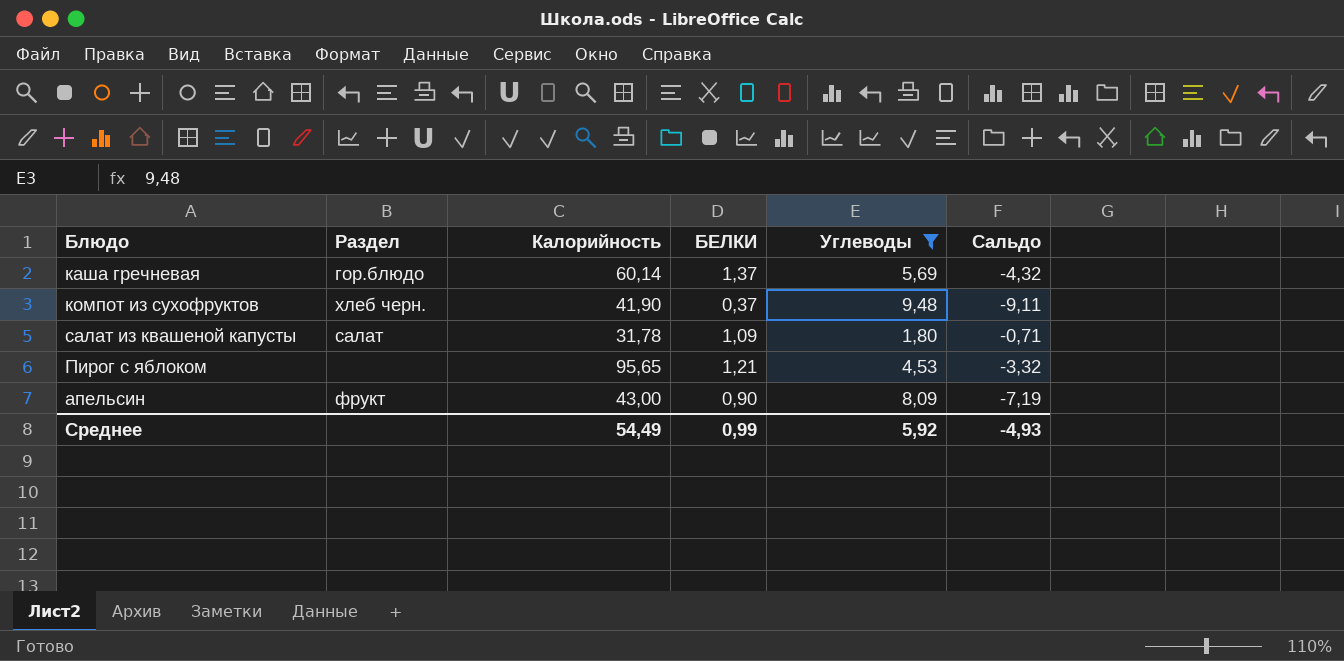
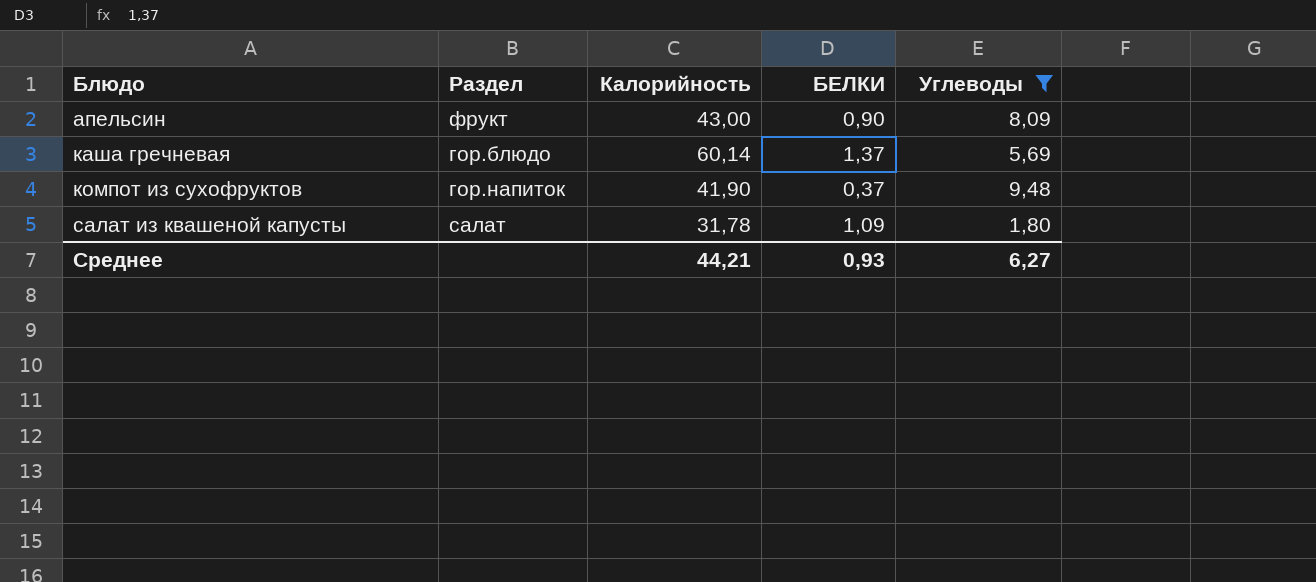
row order: none -> Блюдо ascending
column Сальдо | formula: [БЕЛКИ] - [Углеводы] -> none
row Пирог с яблоком: none | 95,65 | 1,21 | 4,53 | -3,32 -> none
компот из сухофруктов | Раздел: хлеб черн. -> гор.напиток
Среднее | Калорийность: 54,49 -> 44,21
Среднее | БЕЛКИ: 0,99 -> 0,93
Среднее | Углеводы: 5,92 -> 6,27

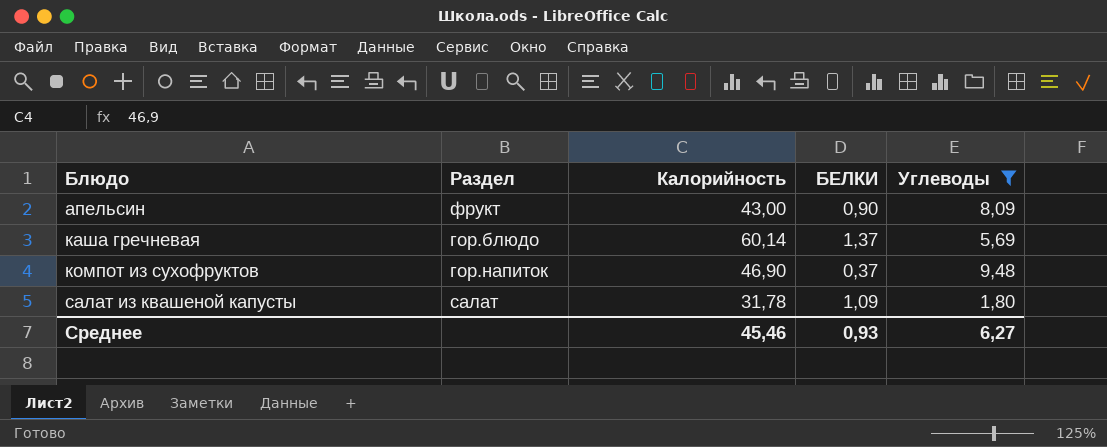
компот из сухофруктов | Калорийность: 41,90 -> 46,90
Среднее | Калорийность: 44,21 -> 45,46

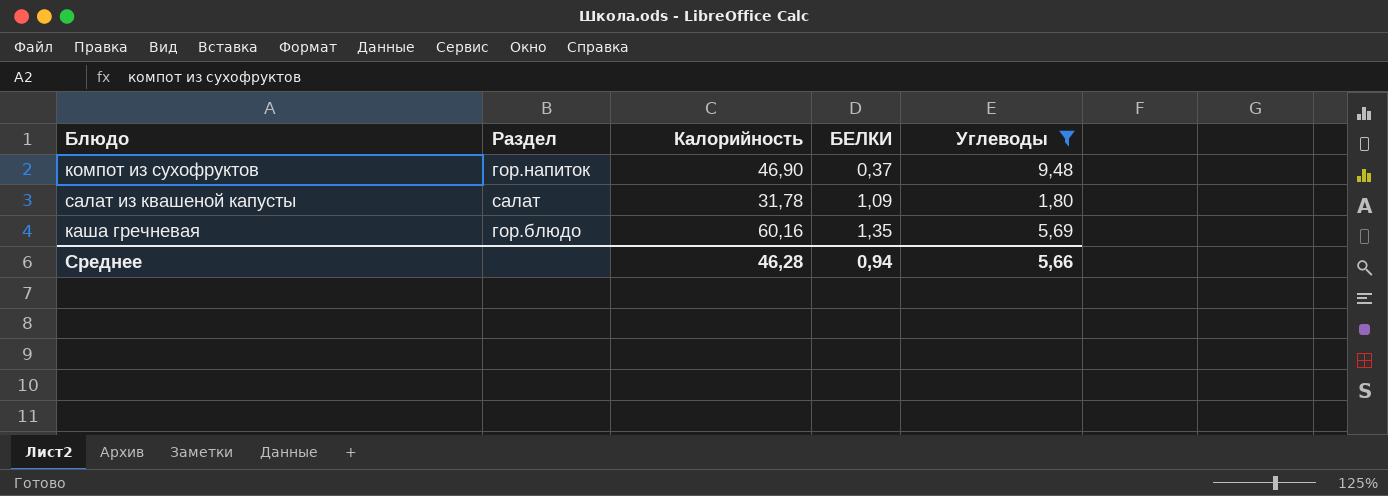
row order: Блюдо ascending -> БЕЛКИ ascending
row апельсин: фрукт | 43,00 | 0,90 | 8,09 -> none
каша гречневая | Калорийность: 60,14 -> 60,16
каша гречневая | БЕЛКИ: 1,37 -> 1,35
Среднее | Калорийность: 45,46 -> 46,28
Среднее | БЕЛКИ: 0,93 -> 0,94
Среднее | Углеводы: 6,27 -> 5,66

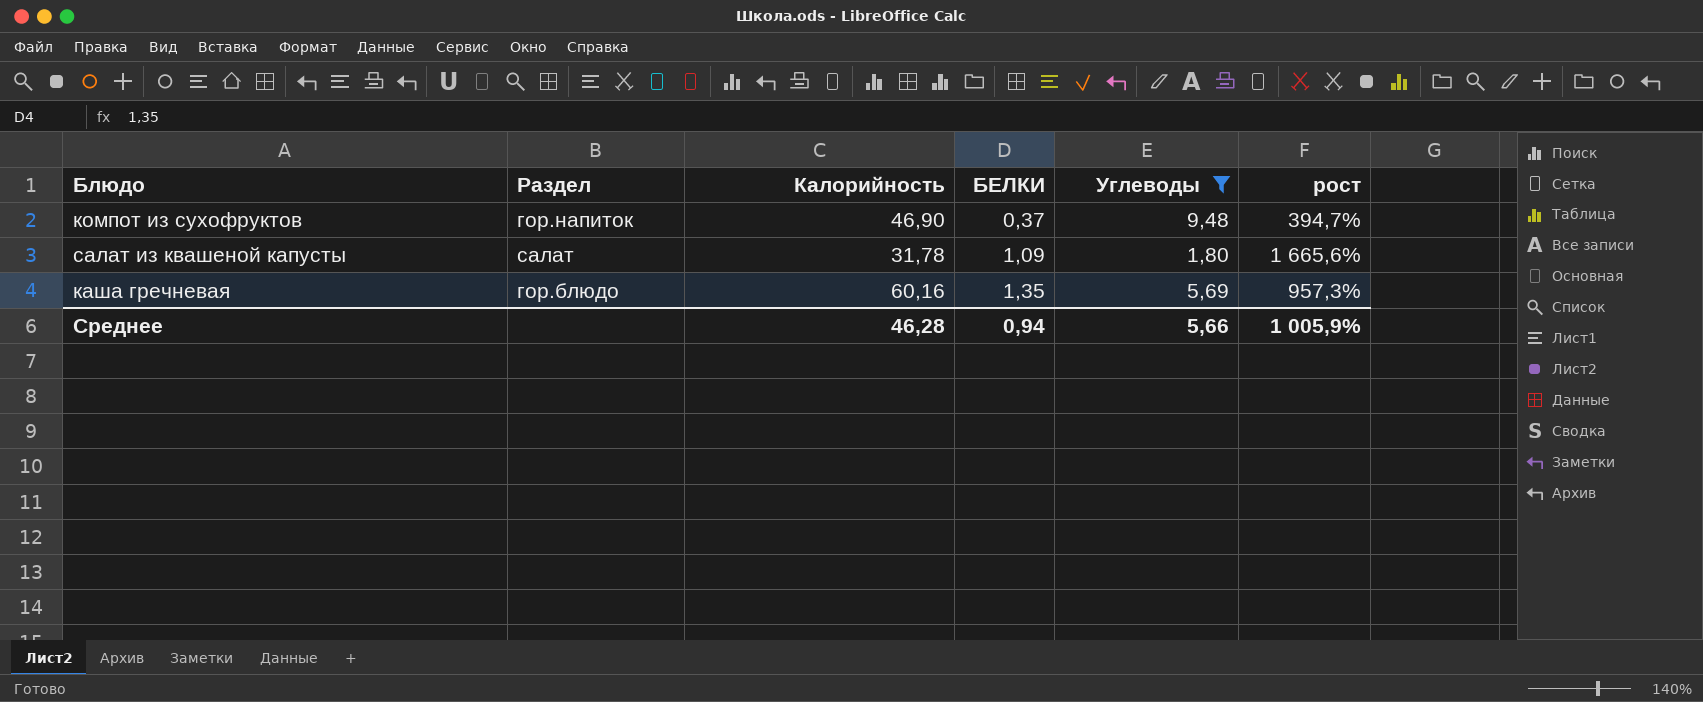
column рост | formula: none -> ([Калорийность] - [Углеводы]) / [Углеводы]

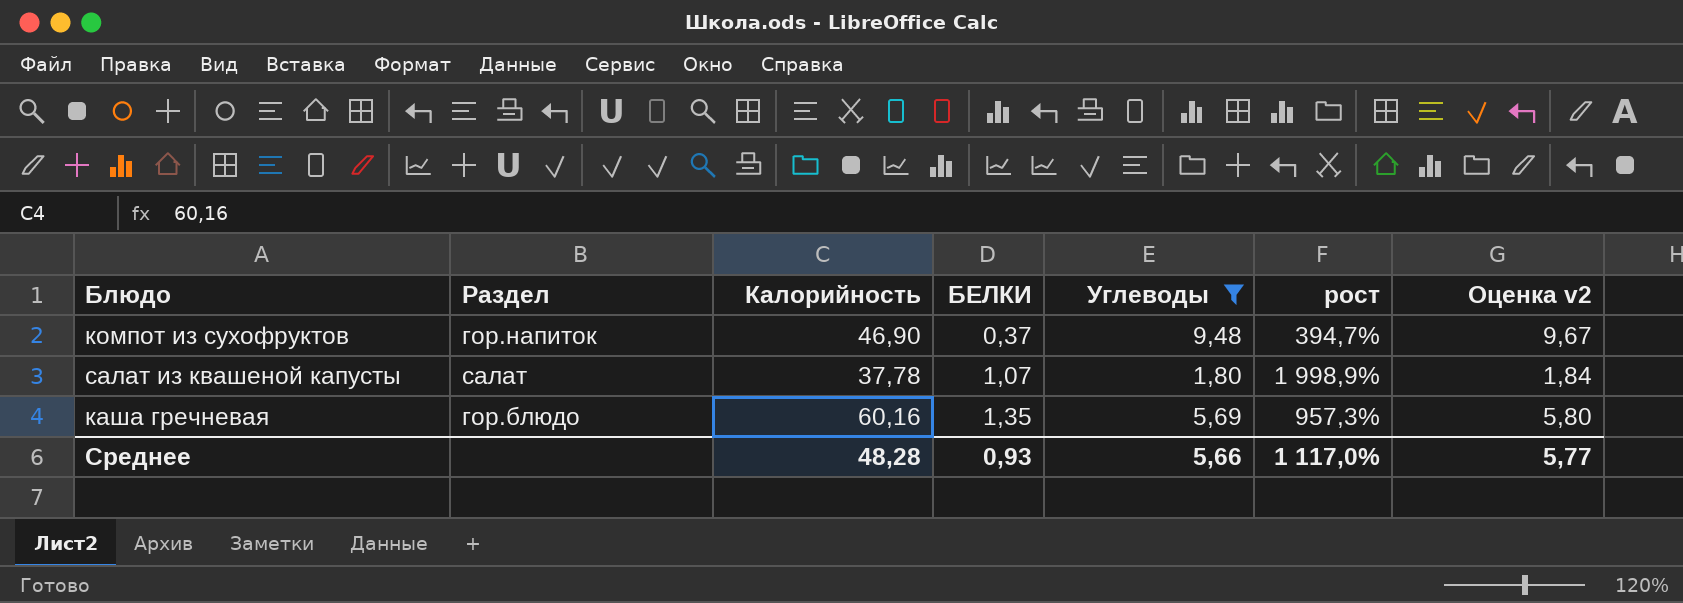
column Оценка v2 | formula: none -> [Углеводы] * 1,02
салат из квашеной капусты | Калорийность: 31,78 -> 37,78
салат из квашеной капусты | БЕЛКИ: 1,09 -> 1,07
салат из квашеной капусты | рост: 1 665,6% -> 1 998,9%
Среднее | Калорийность: 46,28 -> 48,28
Среднее | БЕЛКИ: 0,94 -> 0,93
Среднее | рост: 1 005,9% -> 1 117,0%

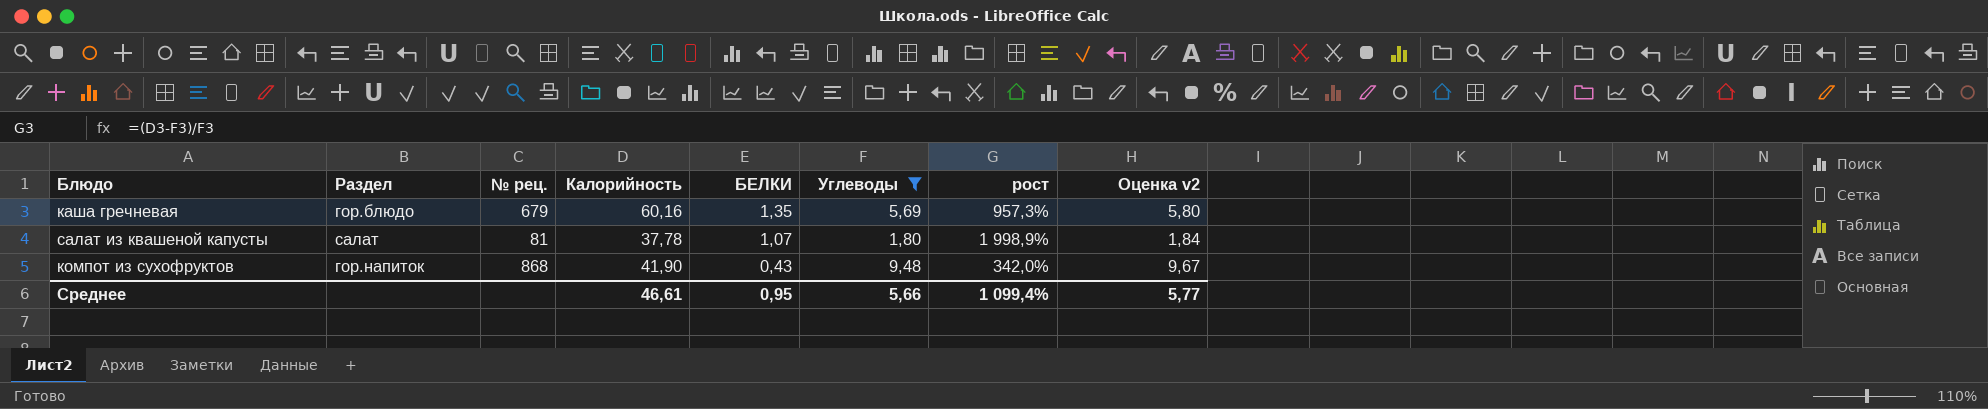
row order: БЕЛКИ ascending -> БЕЛКИ descending
column № рец. | position: none -> 3
компот из сухофруктов | Калорийность: 46,90 -> 41,90
компот из сухофруктов | БЕЛКИ: 0,37 -> 0,43
компот из сухофруктов | рост: 394,7% -> 342,0%
Среднее | Калорийность: 48,28 -> 46,61
Среднее | БЕЛКИ: 0,93 -> 0,95
Среднее | рост: 1 117,0% -> 1 099,4%

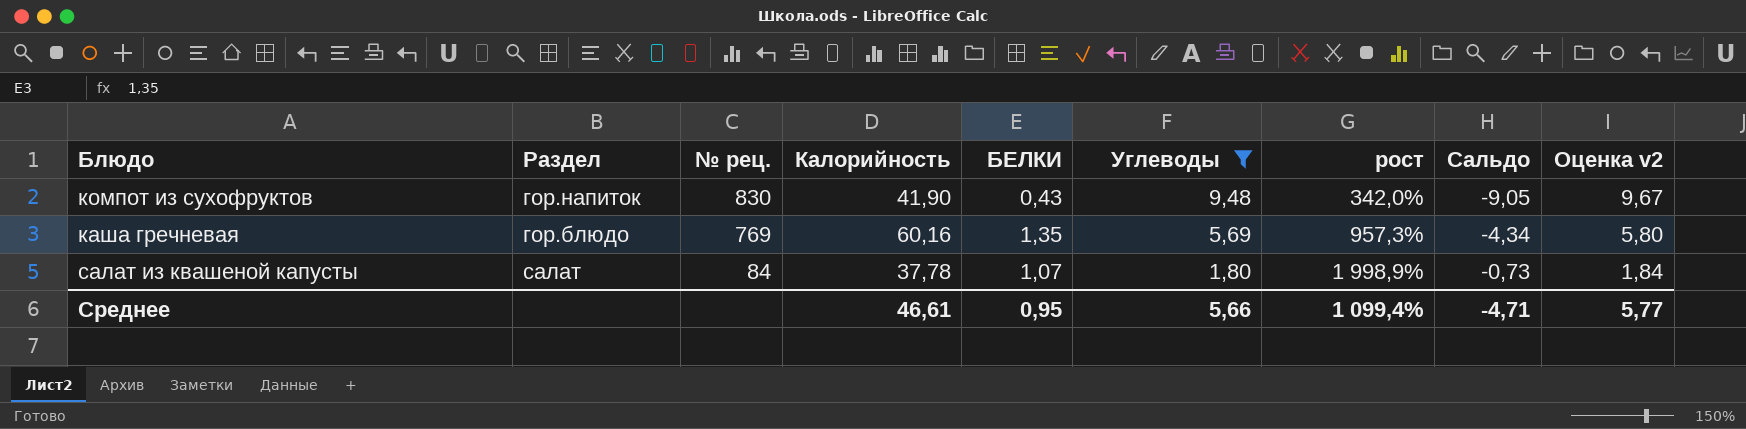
row order: БЕЛКИ descending -> № рец. descending
column Сальдо | formula: none -> [БЕЛКИ] - [Углеводы]
компот из сухофруктов | № рец.: 868 -> 830
каша гречневая | № рец.: 679 -> 769
салат из квашеной капусты | № рец.: 81 -> 84

